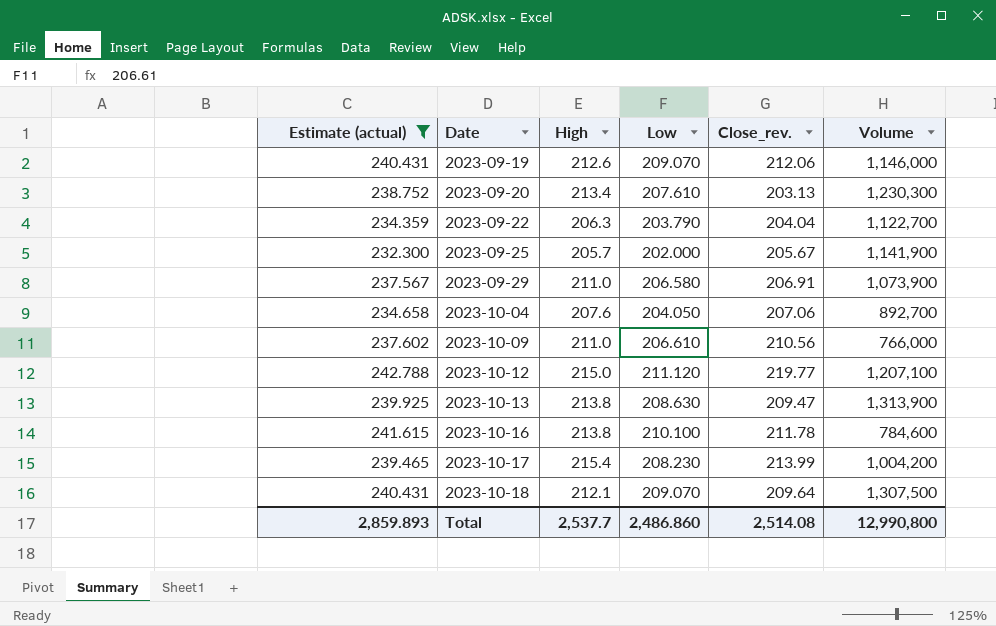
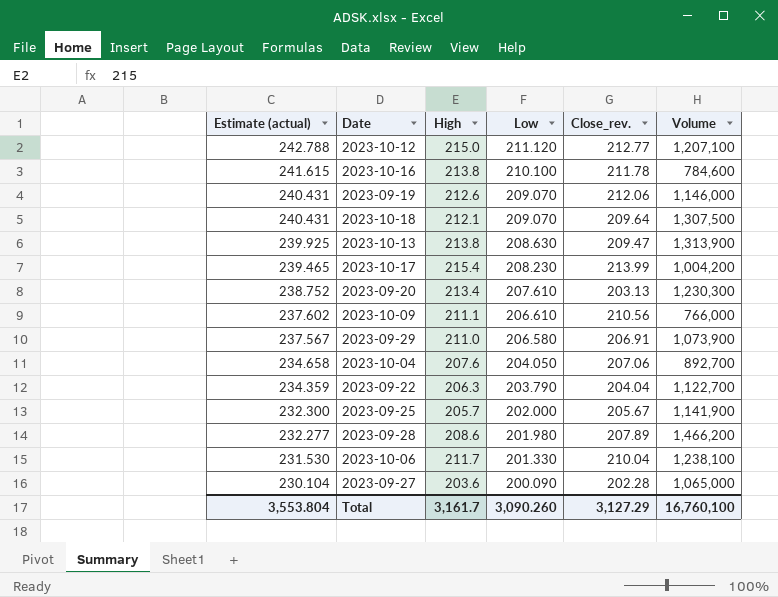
filter: Estimate (actual) >= 232.300 -> none
row order: Date ascending -> Estimate (actual) descending
2023-10-12 | Close_rev.: 219.77 -> 212.77
2023-10-09 | High: 211.0 -> 211.1
Total | Estimate (actual): 2,859.893 -> 3,553.804
Total | High: 2,537.7 -> 3,161.7
Total | Low: 2,486.860 -> 3,090.260
Total | Close_rev.: 2,514.08 -> 3,127.29
Total | Volume: 12,990,800 -> 16,760,100

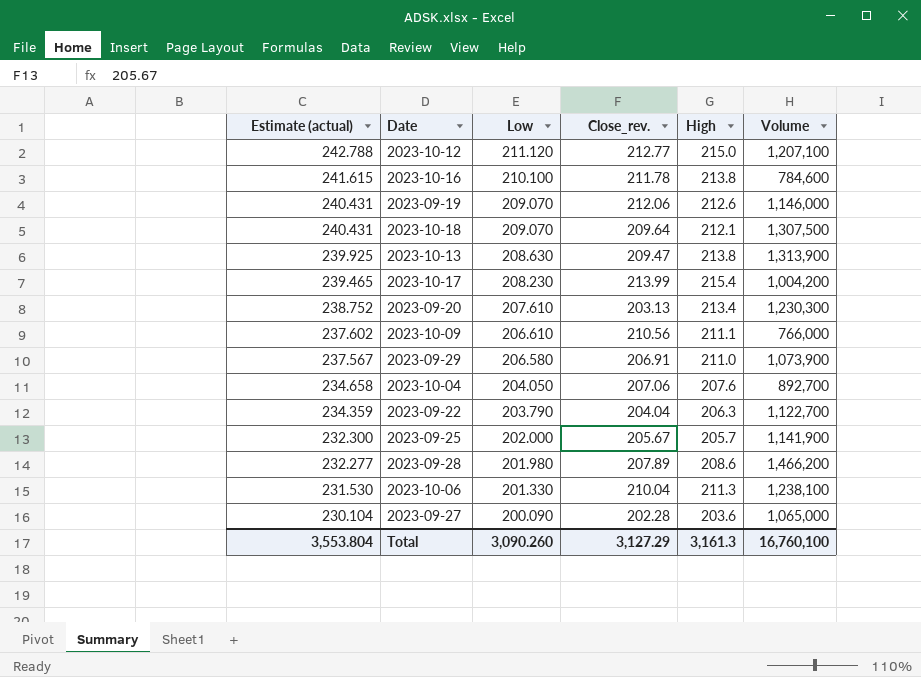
column High | position: 3 -> 5
2023-10-06 | High: 211.7 -> 211.3
Total | High: 3,161.7 -> 3,161.3

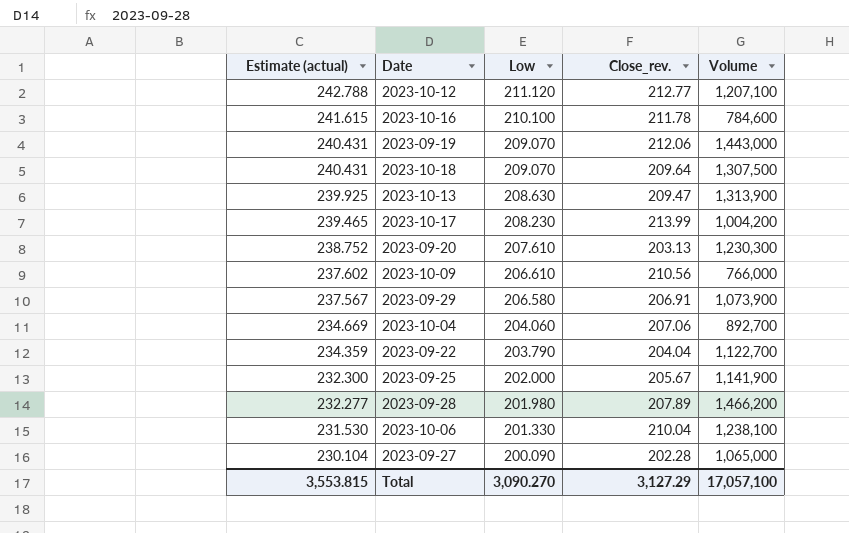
column High | position: 5 -> none
2023-09-19 | Volume: 1,146,000 -> 1,443,000
2023-10-04 | Estimate (actual): 234.658 -> 234.669
2023-10-04 | Low: 204.050 -> 204.060
Total | Estimate (actual): 3,553.804 -> 3,553.815
Total | Low: 3,090.260 -> 3,090.270
Total | Volume: 16,760,100 -> 17,057,100

